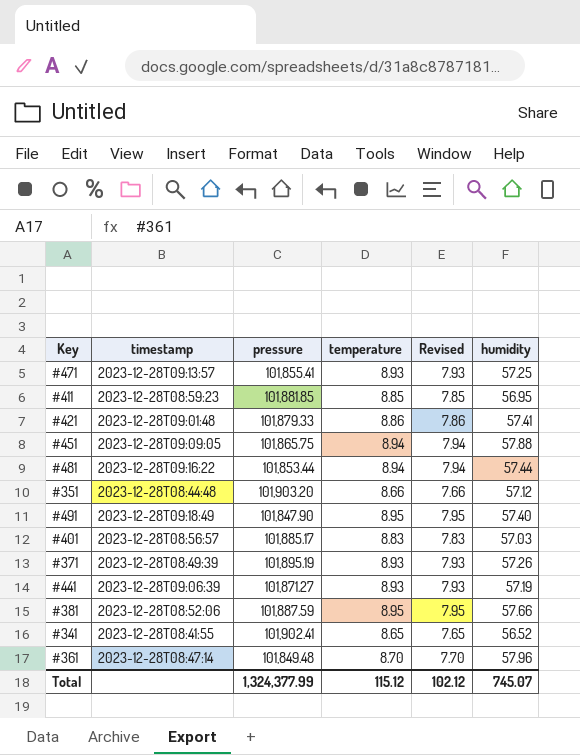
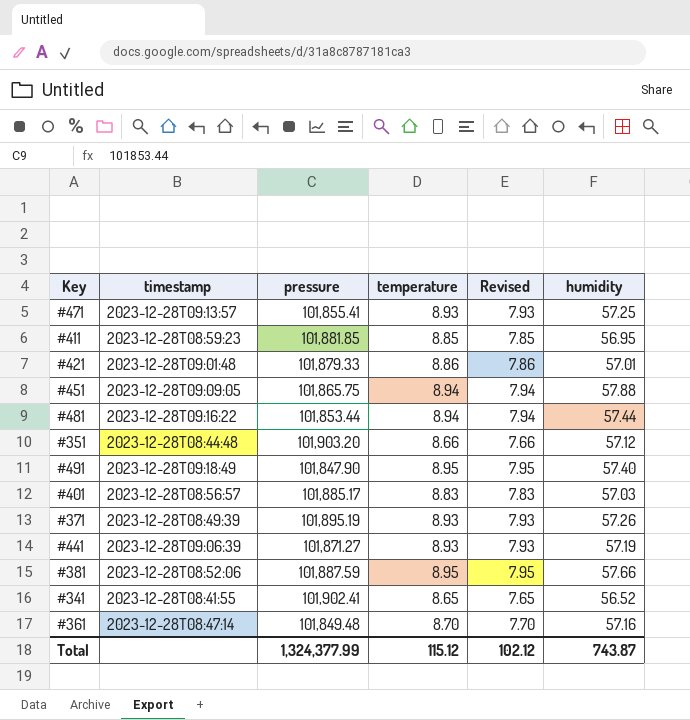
#421 | humidity: 57.41 -> 57.01
#361 | humidity: 57.96 -> 57.16
Total | humidity: 745.07 -> 743.87

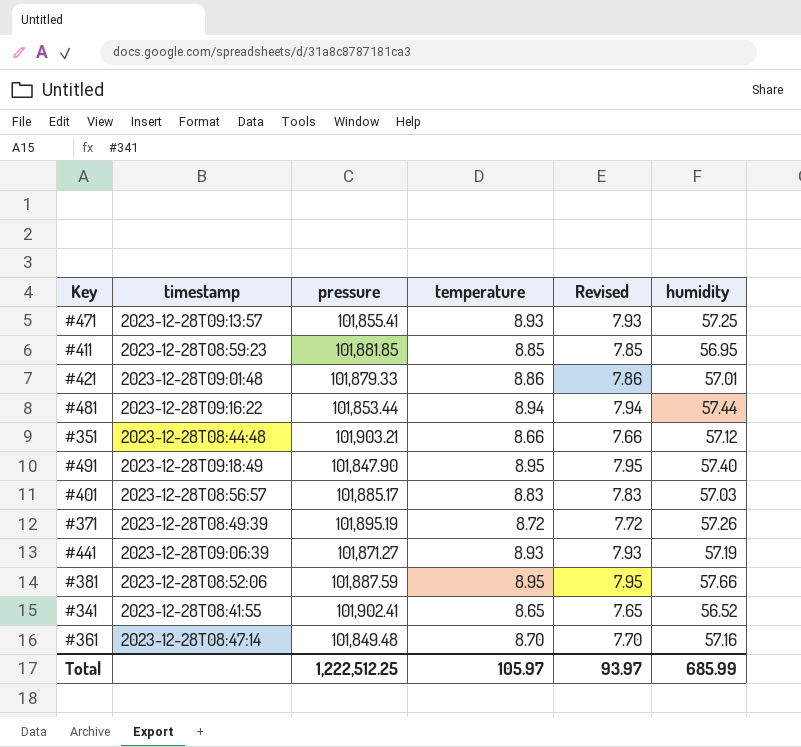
row #451: 2023-12-28T09:09:05 | 101,865.75 | 8.94 | 7.94 | 57.88 -> none
#351 | pressure: 101,903.20 -> 101,903.21
#371 | temperature: 8.93 -> 8.72
#371 | Revised: 7.93 -> 7.72
Total | pressure: 1,324,377.99 -> 1,222,512.25
Total | temperature: 115.12 -> 105.97
Total | Revised: 102.12 -> 93.97
Total | humidity: 743.87 -> 685.99

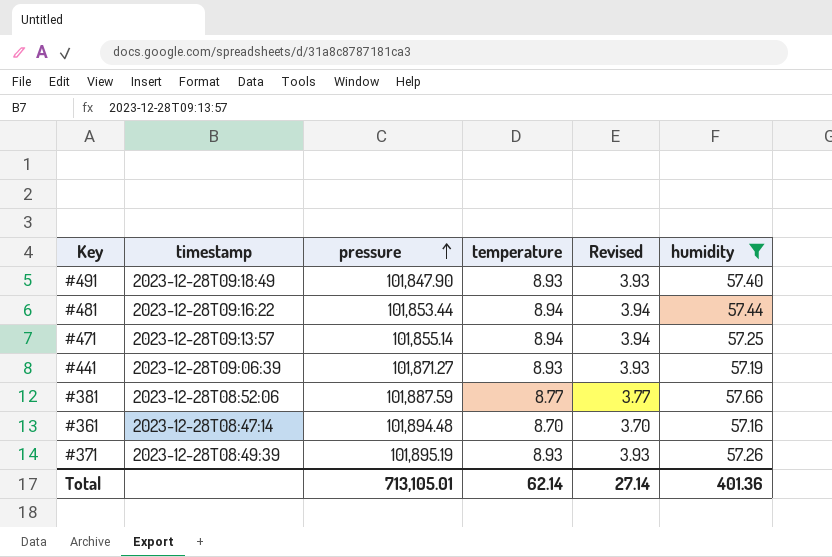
filter: none -> humidity >= 57.16
row order: none -> pressure ascending
column Revised | formula: [temperature] - 1 -> [temperature] - 5
#491 | temperature: 8.95 -> 8.93
#471 | pressure: 101,855.41 -> 101,855.14
#471 | temperature: 8.93 -> 8.94
#381 | temperature: 8.95 -> 8.77
#361 | pressure: 101,849.48 -> 101,894.48
#371 | temperature: 8.72 -> 8.93
Total | pressure: 1,222,512.25 -> 713,105.01
Total | temperature: 105.97 -> 62.14
Total | Revised: 93.97 -> 27.14
Total | humidity: 685.99 -> 401.36

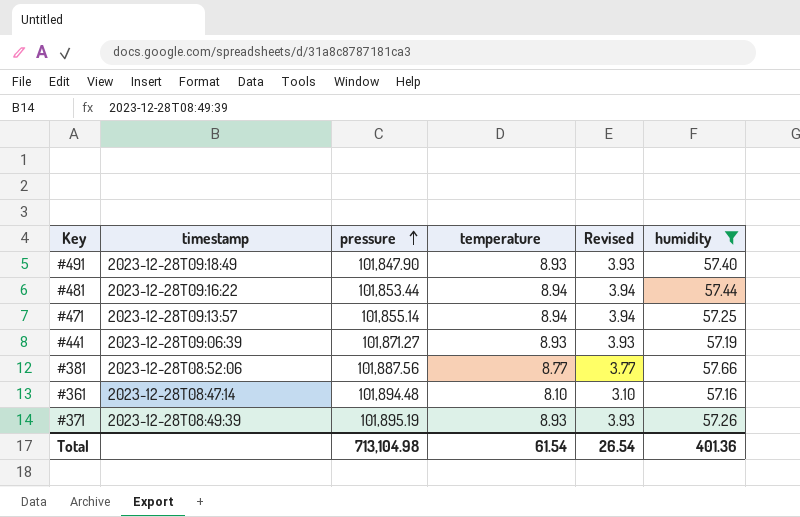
#381 | pressure: 101,887.59 -> 101,887.56
#361 | temperature: 8.70 -> 8.10
#361 | Revised: 3.70 -> 3.10
Total | pressure: 713,105.01 -> 713,104.98
Total | temperature: 62.14 -> 61.54
Total | Revised: 27.14 -> 26.54

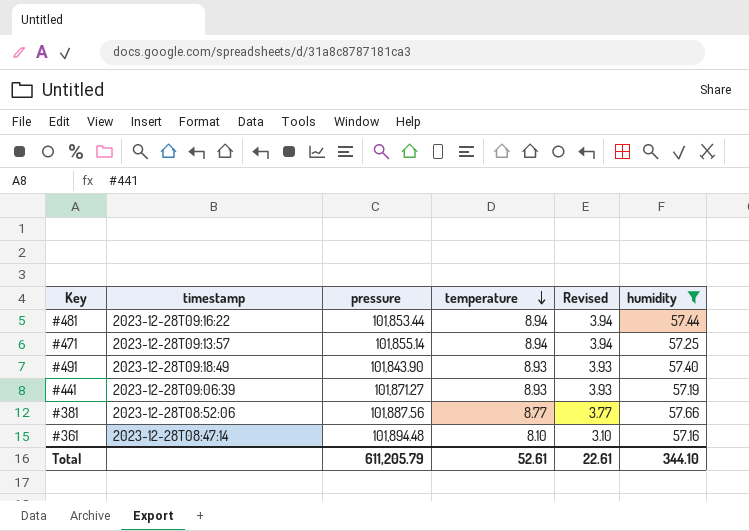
row order: pressure ascending -> temperature descending
row #371: 2023-12-28T08:49:39 | 101,895.19 | 8.93 | 3.93 | 57.26 -> none
#491 | pressure: 101,847.90 -> 101,843.90
Total | pressure: 713,104.98 -> 611,205.79
Total | temperature: 61.54 -> 52.61
Total | Revised: 26.54 -> 22.61
Total | humidity: 401.36 -> 344.10

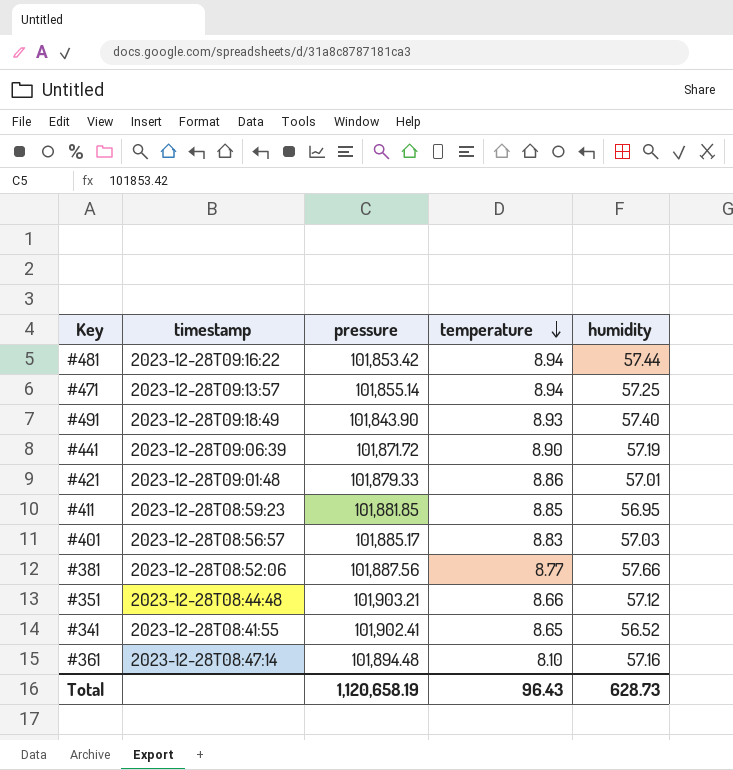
filter: humidity >= 57.16 -> none
column Revised | formula: [temperature] - 5 -> none
#481 | pressure: 101,853.44 -> 101,853.42
#441 | pressure: 101,871.27 -> 101,871.72
#441 | temperature: 8.93 -> 8.90
Total | pressure: 611,205.79 -> 1,120,658.19
Total | temperature: 52.61 -> 96.43
Total | humidity: 344.10 -> 628.73

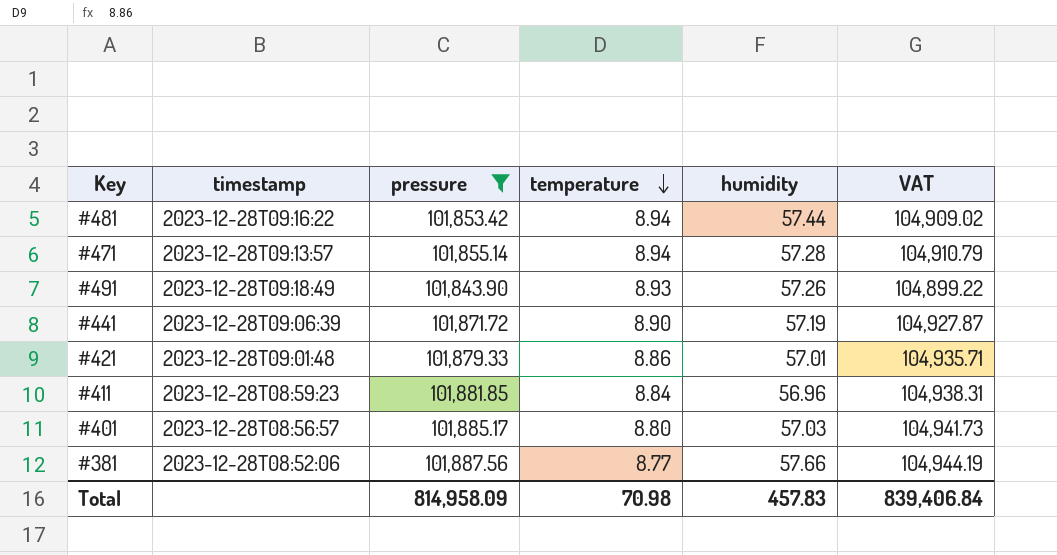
filter: none -> pressure <= 101,887.56
column VAT | formula: none -> [pressure] * 1.03
#471 | humidity: 57.25 -> 57.28
#491 | humidity: 57.40 -> 57.26
#411 | temperature: 8.85 -> 8.84
#411 | humidity: 56.95 -> 56.96
#401 | temperature: 8.83 -> 8.80
Total | pressure: 1,120,658.19 -> 814,958.09
Total | temperature: 96.43 -> 70.98
Total | humidity: 628.73 -> 457.83

